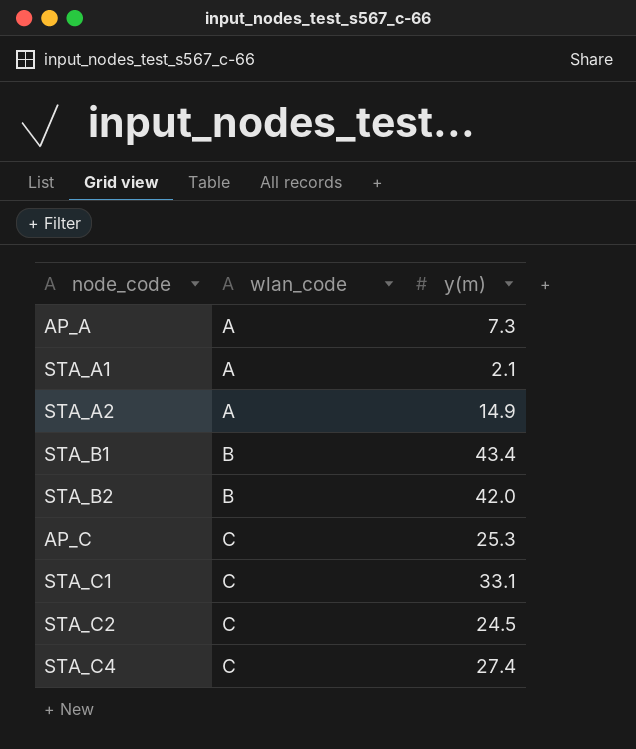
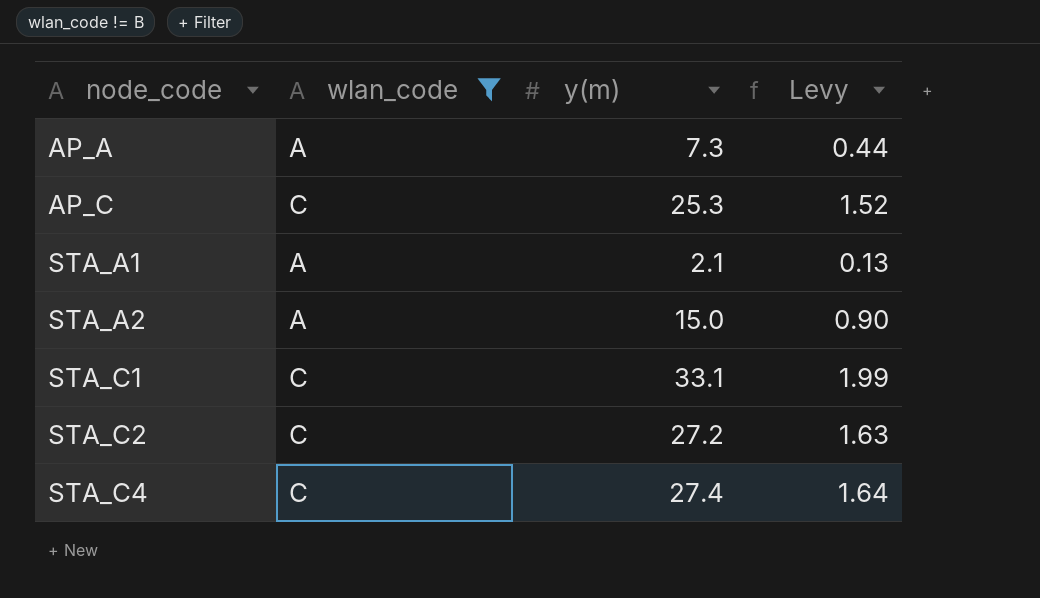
filter: none -> wlan_code != B
row order: wlan_code ascending -> node_code ascending
column Levy | formula: none -> [y(m)] * 0.06
STA_A2 | y(m): 14.9 -> 15.0
STA_C2 | y(m): 24.5 -> 27.2

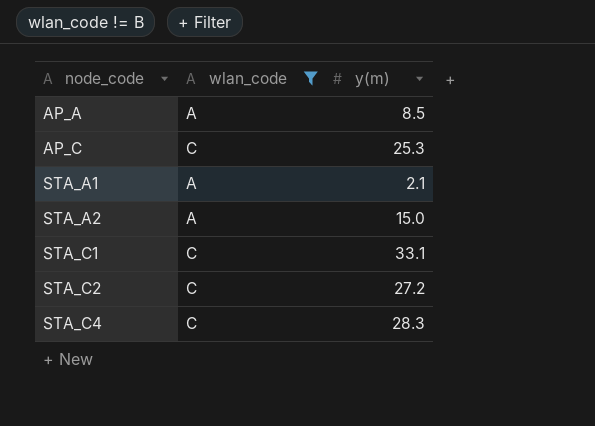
column Levy | formula: [y(m)] * 0.06 -> none
AP_A | y(m): 7.3 -> 8.5
STA_C4 | y(m): 27.4 -> 28.3

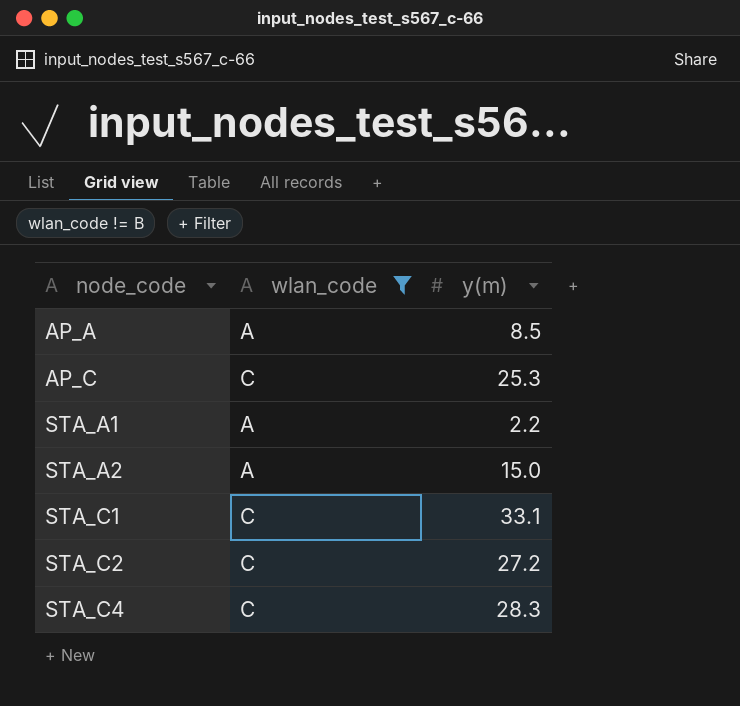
STA_A1 | y(m): 2.1 -> 2.2

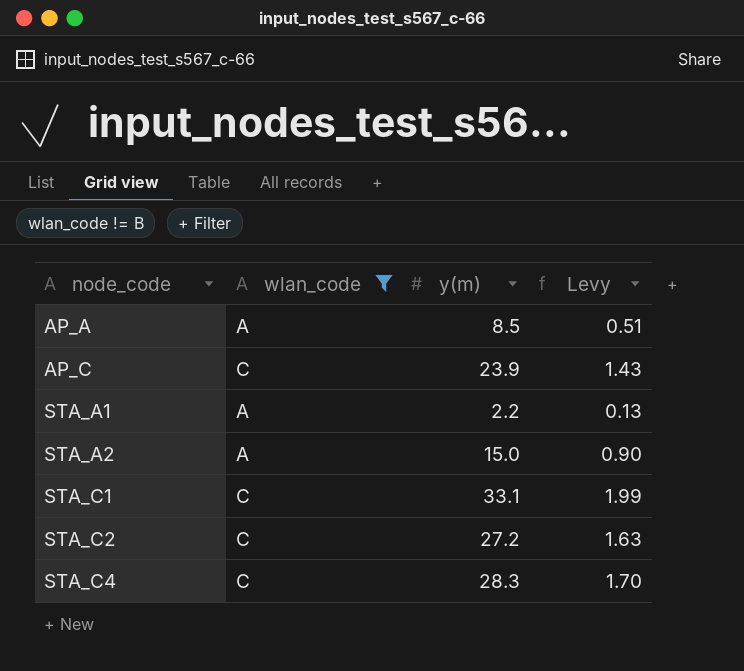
column Levy | formula: none -> [y(m)] * 0.06
AP_C | y(m): 25.3 -> 23.9

